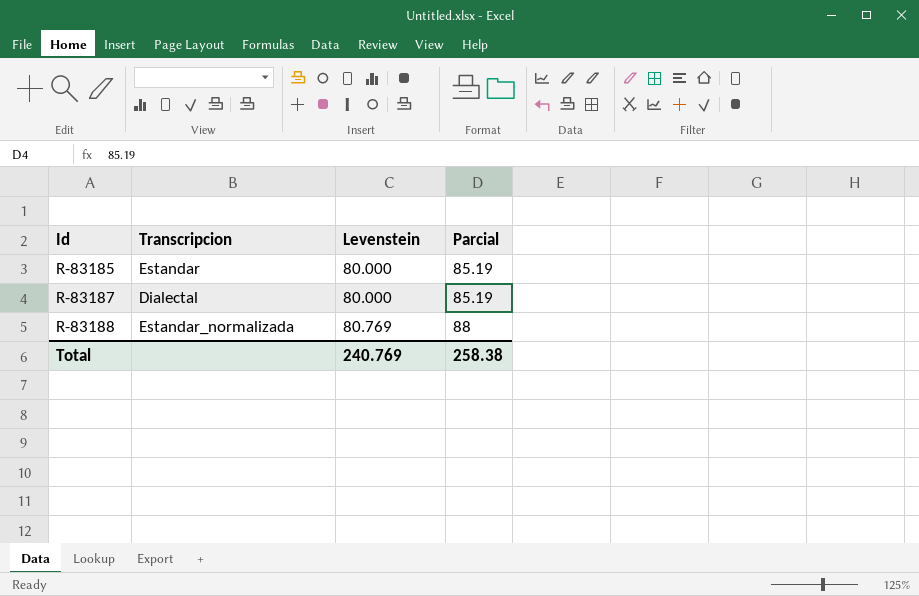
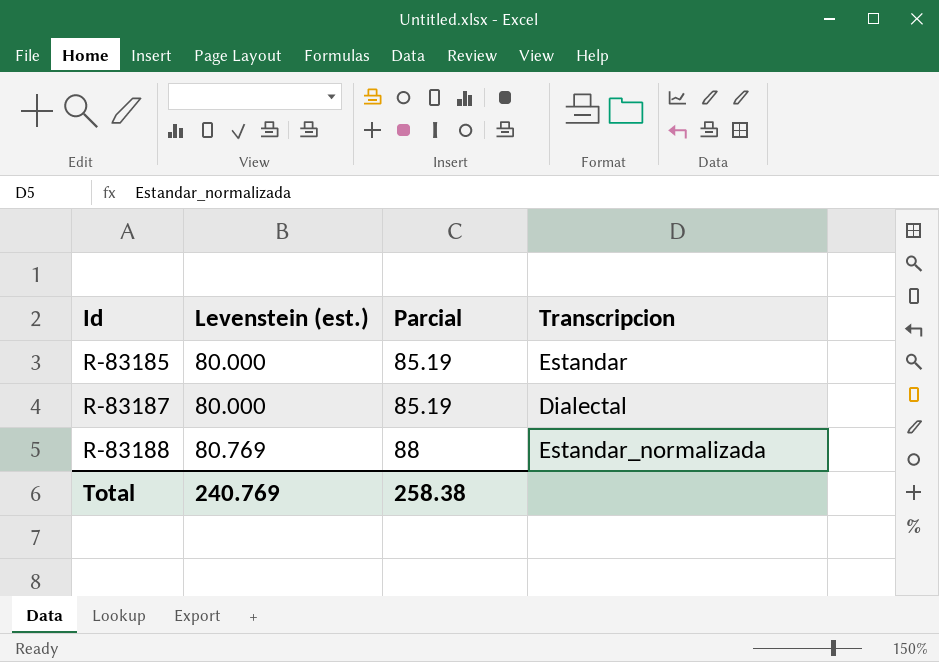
column name: Levenstein -> Levenstein (est.)
column Transcripcion | position: 2 -> 4

